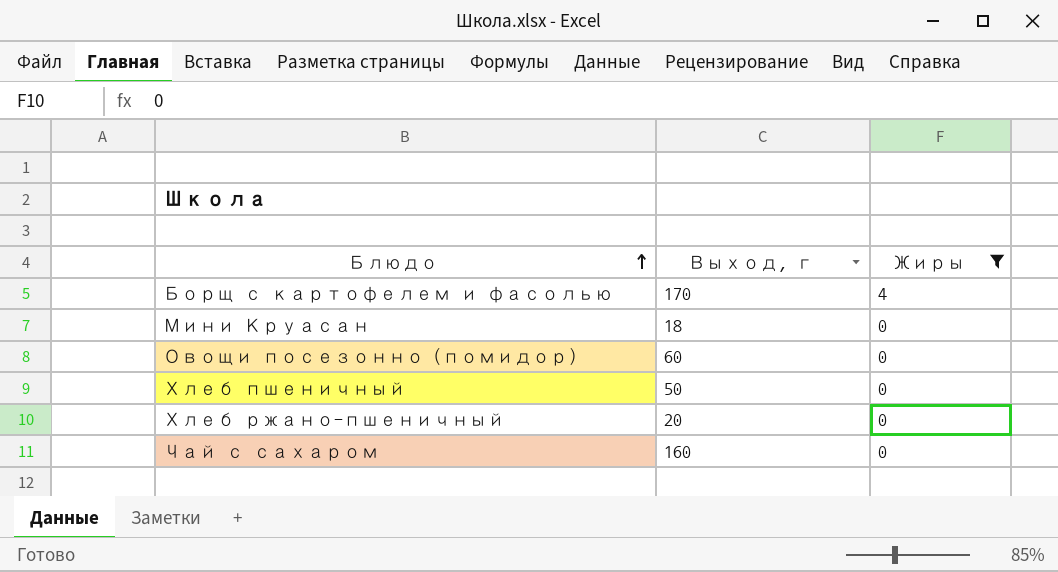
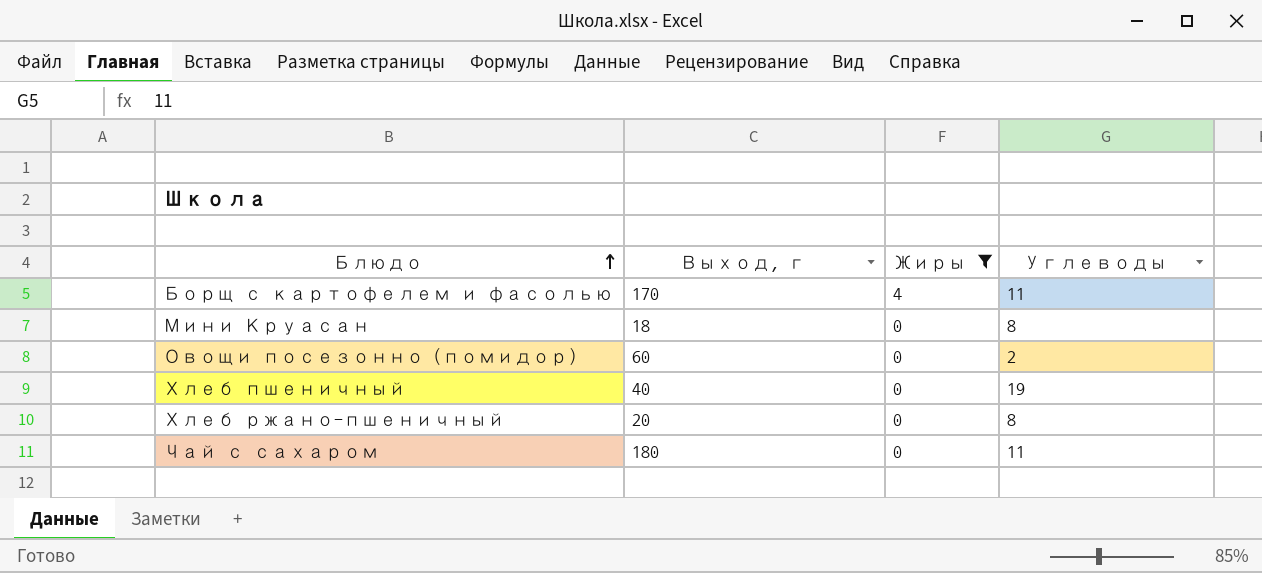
column Углеводы | position: none -> 4
Хлеб пшеничный | Выход, г: 50 -> 40
Чай с сахаром | Выход, г: 160 -> 180

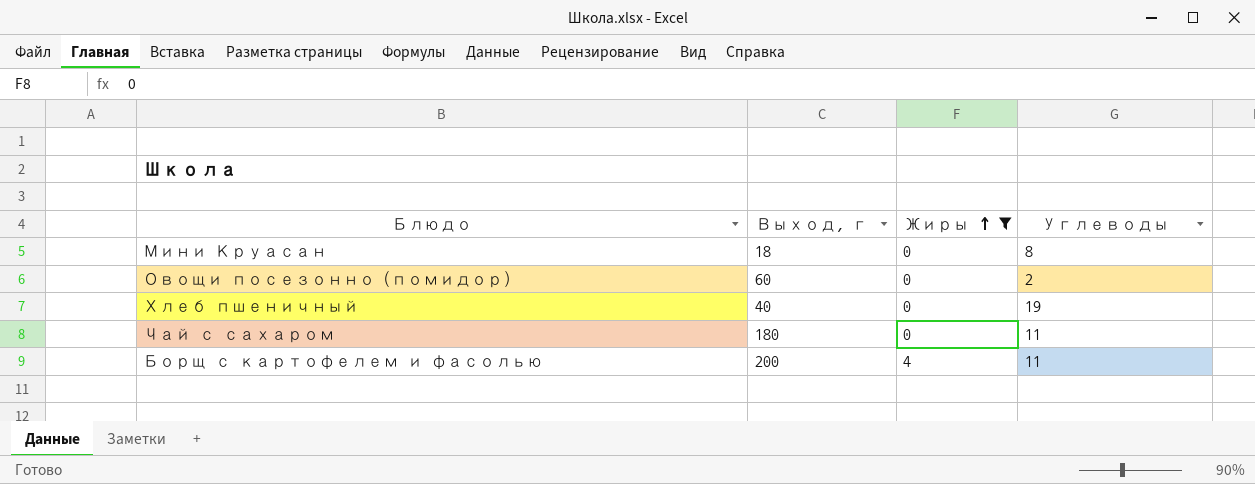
row order: Блюдо ascending -> Жиры ascending
row Хлеб ржано-пшеничный: 20 | 0 | 8 -> none
Борщ с картофелем и фасолью | Выход, г: 170 -> 200

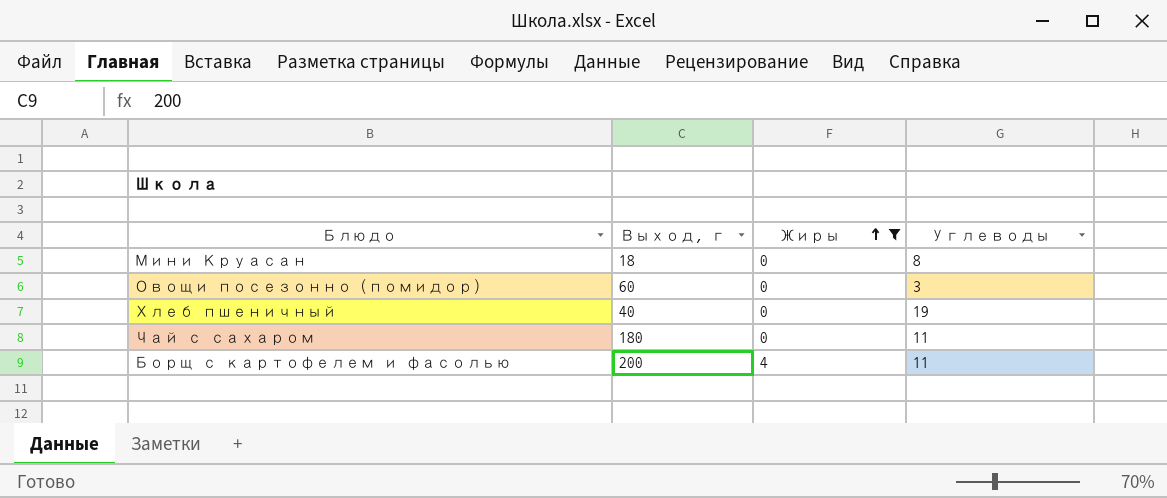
Овощи посезонно (помидор) | Углеводы: 2 -> 3

